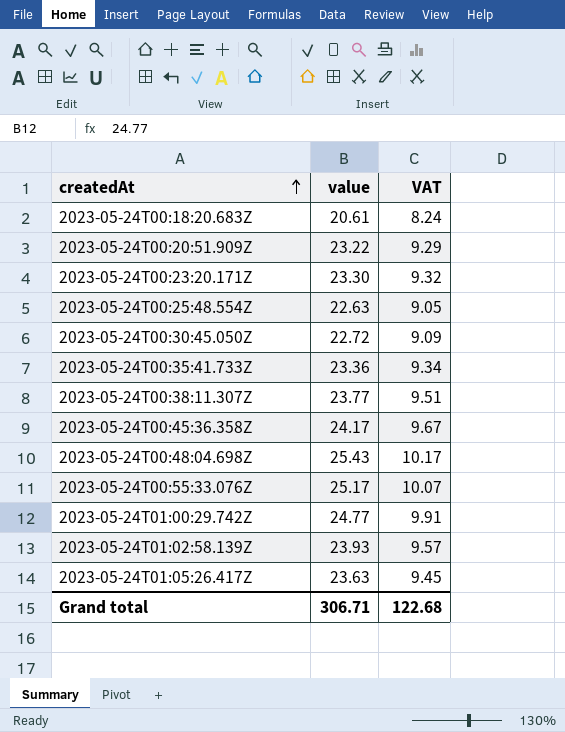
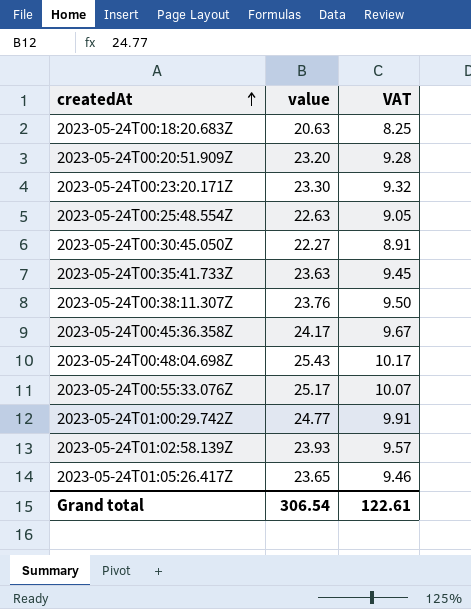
2023-05-24T00:18:20.683Z | value: 20.61 -> 20.63
2023-05-24T00:18:20.683Z | VAT: 8.24 -> 8.25
2023-05-24T00:20:51.909Z | value: 23.22 -> 23.20
2023-05-24T00:20:51.909Z | VAT: 9.29 -> 9.28
2023-05-24T00:30:45.050Z | value: 22.72 -> 22.27
2023-05-24T00:30:45.050Z | VAT: 9.09 -> 8.91
2023-05-24T00:35:41.733Z | value: 23.36 -> 23.63
2023-05-24T00:35:41.733Z | VAT: 9.34 -> 9.45
2023-05-24T00:38:11.307Z | value: 23.77 -> 23.76
2023-05-24T00:38:11.307Z | VAT: 9.51 -> 9.50
2023-05-24T01:05:26.417Z | value: 23.63 -> 23.65
2023-05-24T01:05:26.417Z | VAT: 9.45 -> 9.46
Grand total | value: 306.71 -> 306.54
Grand total | VAT: 122.68 -> 122.61

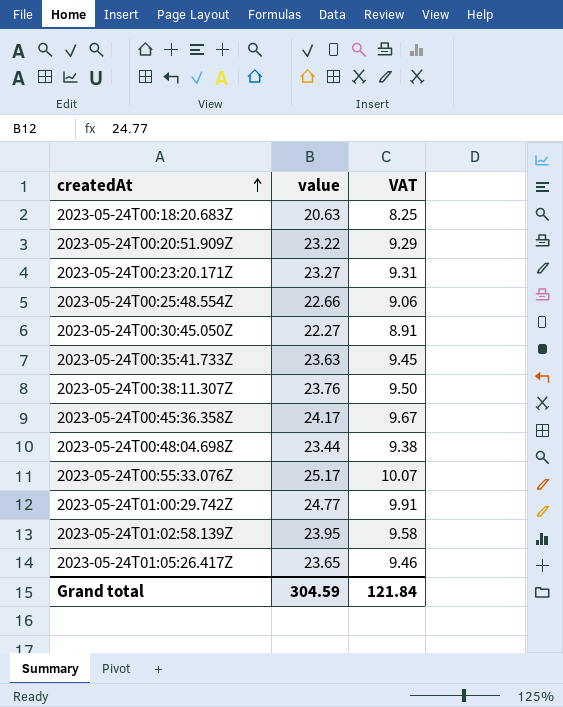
2023-05-24T00:20:51.909Z | value: 23.20 -> 23.22
2023-05-24T00:20:51.909Z | VAT: 9.28 -> 9.29
2023-05-24T00:23:20.171Z | value: 23.30 -> 23.27
2023-05-24T00:23:20.171Z | VAT: 9.32 -> 9.31
2023-05-24T00:25:48.554Z | value: 22.63 -> 22.66
2023-05-24T00:25:48.554Z | VAT: 9.05 -> 9.06
2023-05-24T00:48:04.698Z | value: 25.43 -> 23.44
2023-05-24T00:48:04.698Z | VAT: 10.17 -> 9.38
2023-05-24T01:02:58.139Z | value: 23.93 -> 23.95
2023-05-24T01:02:58.139Z | VAT: 9.57 -> 9.58
Grand total | value: 306.54 -> 304.59
Grand total | VAT: 122.61 -> 121.84

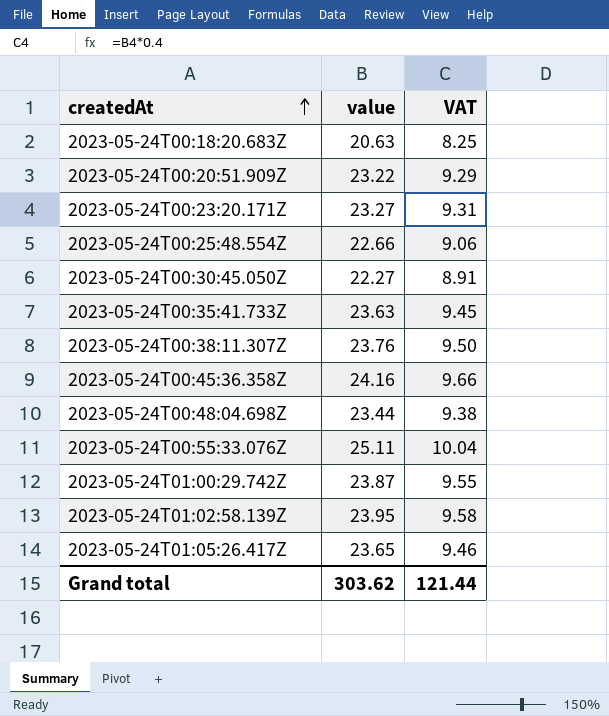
2023-05-24T00:45:36.358Z | value: 24.17 -> 24.16
2023-05-24T00:45:36.358Z | VAT: 9.67 -> 9.66
2023-05-24T00:55:33.076Z | value: 25.17 -> 25.11
2023-05-24T00:55:33.076Z | VAT: 10.07 -> 10.04
2023-05-24T01:00:29.742Z | value: 24.77 -> 23.87
2023-05-24T01:00:29.742Z | VAT: 9.91 -> 9.55
Grand total | value: 304.59 -> 303.62
Grand total | VAT: 121.84 -> 121.44

